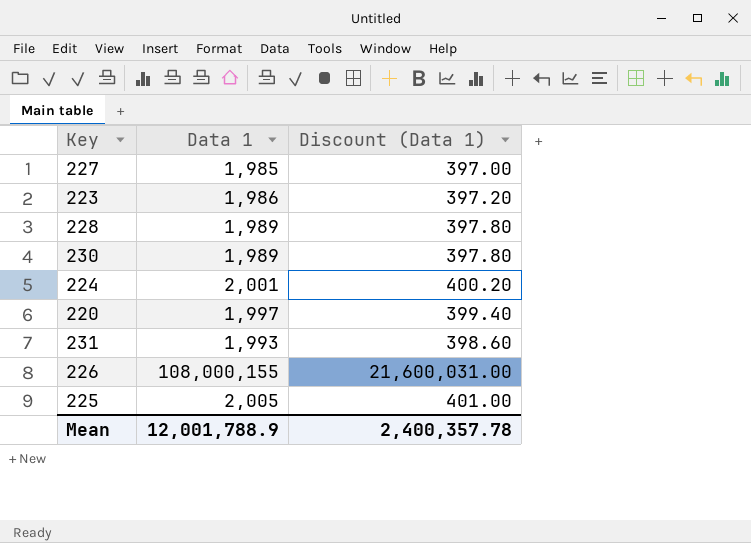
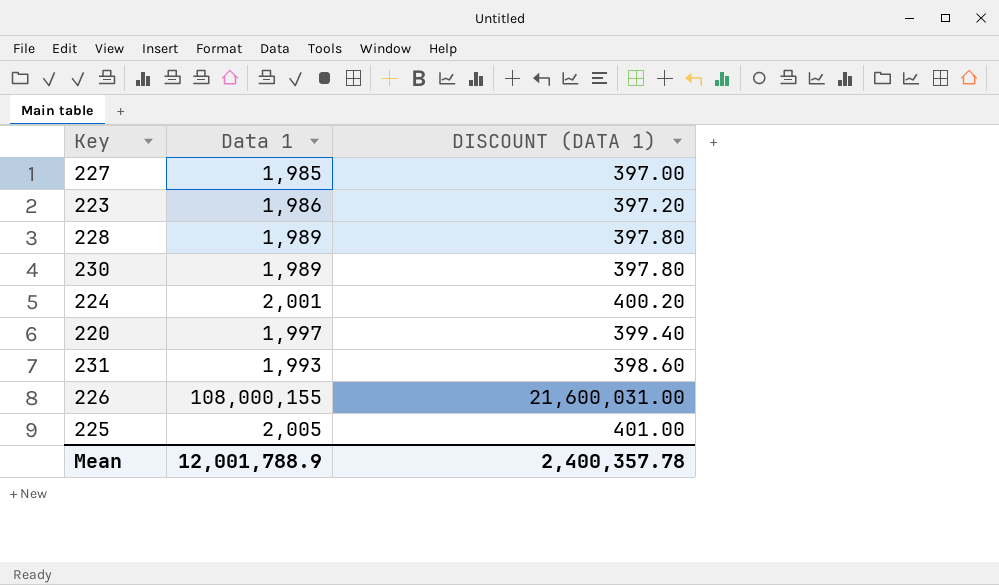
column name: Discount (Data 1) -> DISCOUNT (DATA 1)

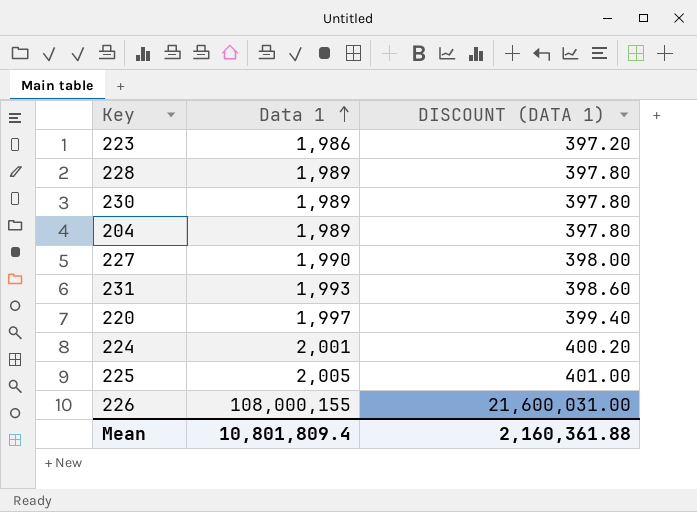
row order: none -> Data 1 ascending
row 204: none -> 1,989 | 397.80
227 | Data 1: 1,985 -> 1,990
227 | DISCOUNT (DATA 1): 397.00 -> 398.00
Mean | Data 1: 12,001,788.9 -> 10,801,809.4
Mean | DISCOUNT (DATA 1): 2,400,357.78 -> 2,160,361.88

